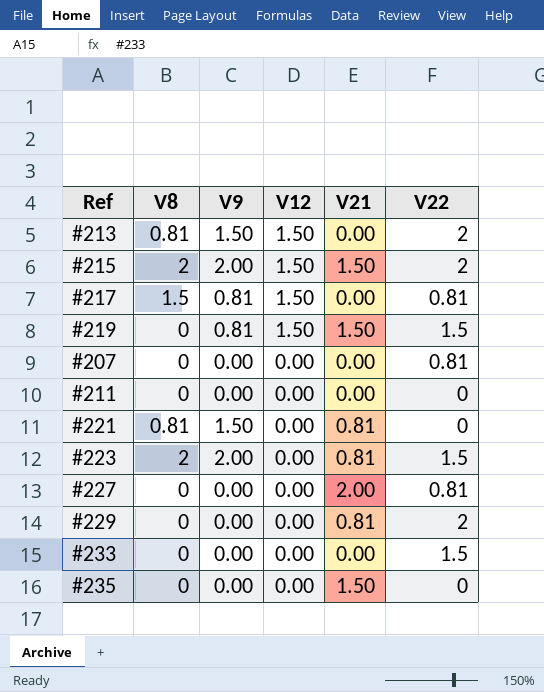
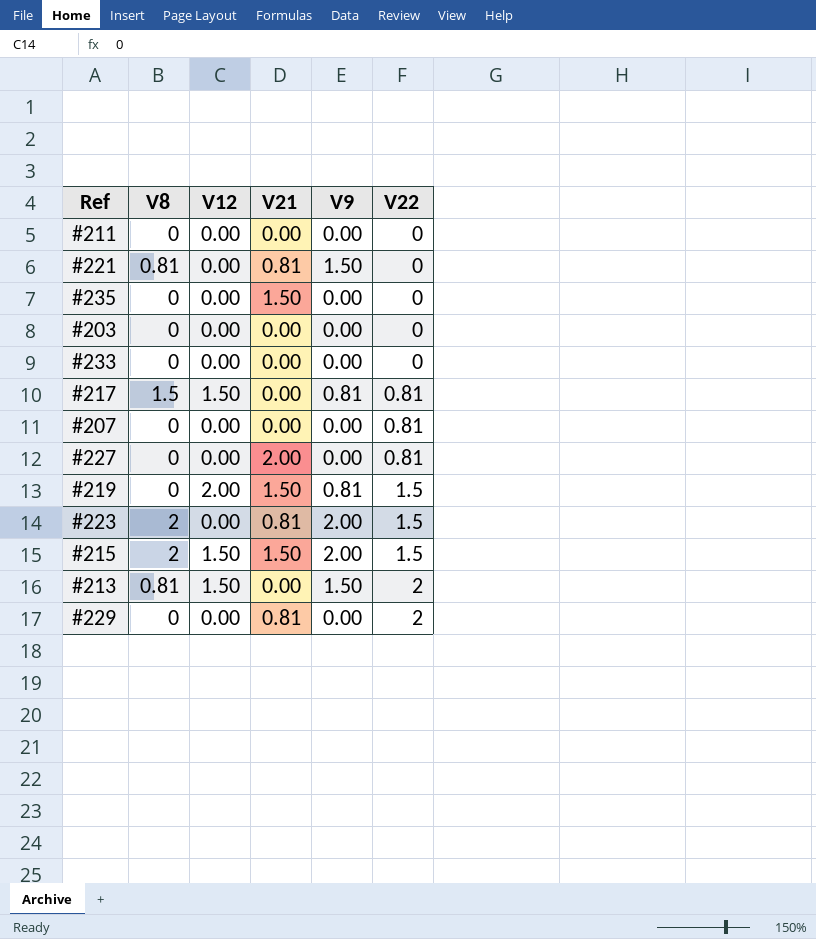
row order: V12 descending -> V22 ascending
column V9 | position: 3 -> 5
row #203: none -> 0 | 0.00 | 0.00 | 0.00 | 0
#233 | V22: 1.5 -> 0
#219 | V12: 1.50 -> 2.00
#215 | V22: 2 -> 1.5

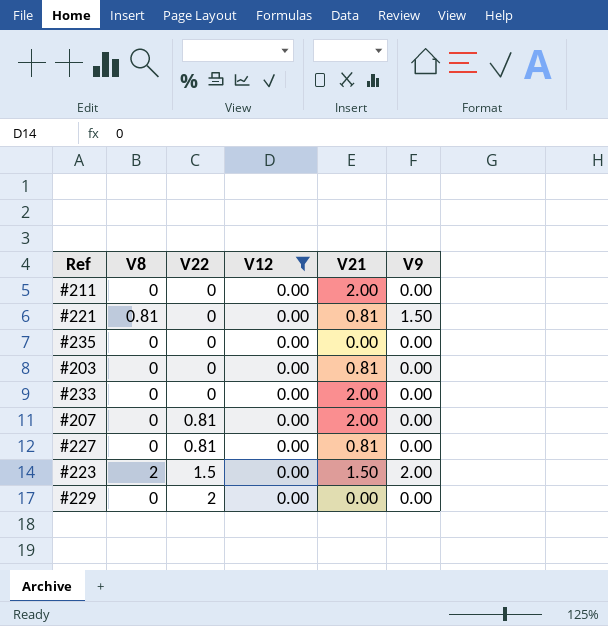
filter: none -> V12 = 0.00
column V22 | position: 6 -> 3
#211 | V21: 0.00 -> 2.00
#235 | V21: 1.50 -> 0.00
#203 | V21: 0.00 -> 0.81
#233 | V21: 0.00 -> 2.00
#207 | V21: 0.00 -> 2.00
#227 | V21: 2.00 -> 0.81
#223 | V21: 0.81 -> 1.50
#229 | V21: 0.81 -> 0.00

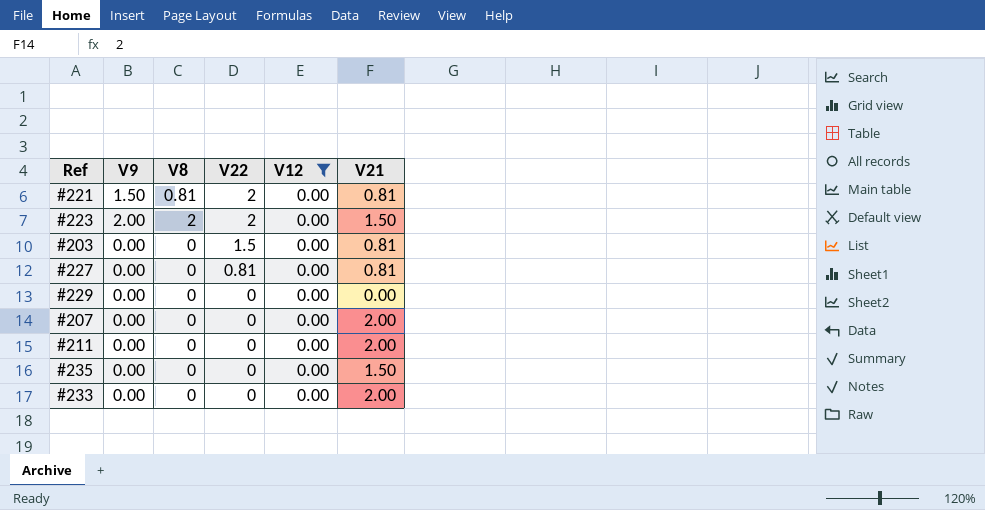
row order: V22 ascending -> V22 descending
column V9 | position: 6 -> 2
#221 | V22: 0 -> 2
#223 | V22: 1.5 -> 2
#203 | V22: 0 -> 1.5
#229 | V22: 2 -> 0
#207 | V22: 0.81 -> 0
#235 | V21: 0.00 -> 1.50

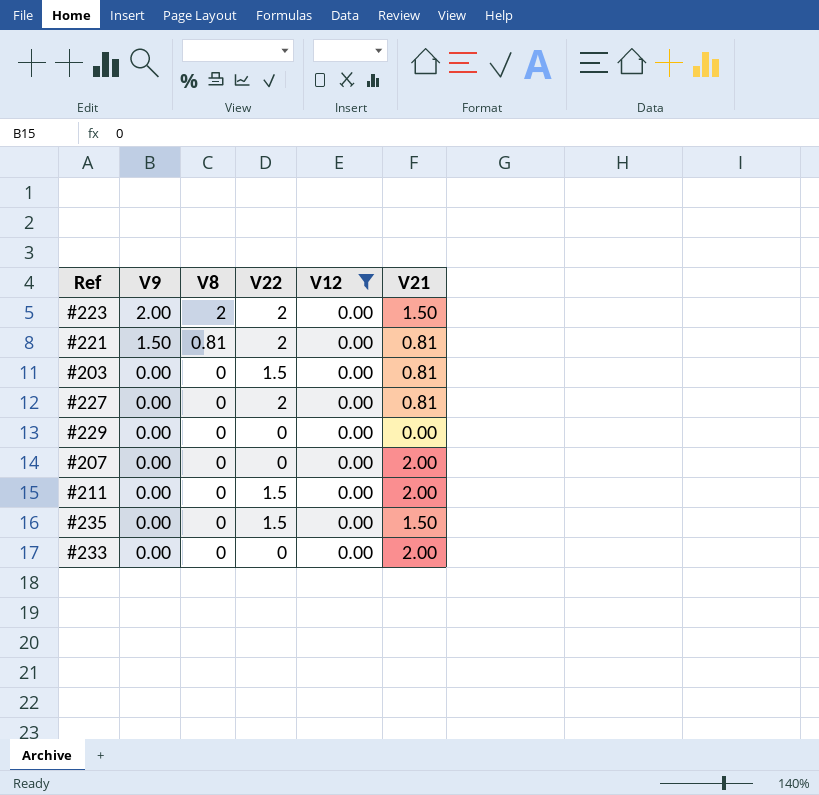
row order: V22 descending -> V9 descending
#227 | V22: 0.81 -> 2
#211 | V22: 0 -> 1.5
#235 | V22: 0 -> 1.5

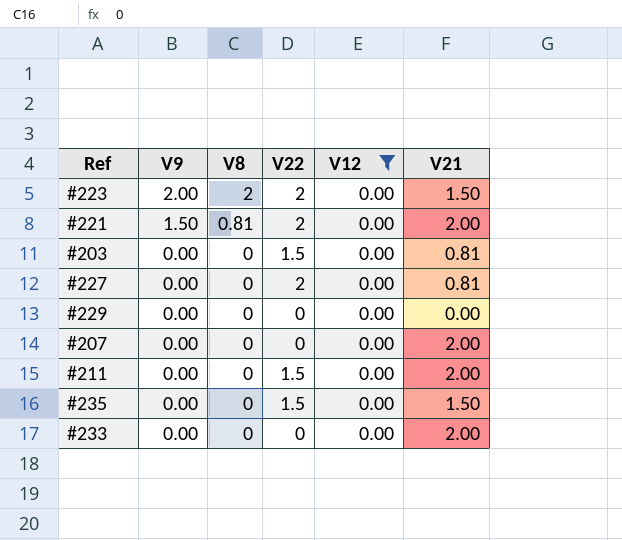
#221 | V21: 0.81 -> 2.00

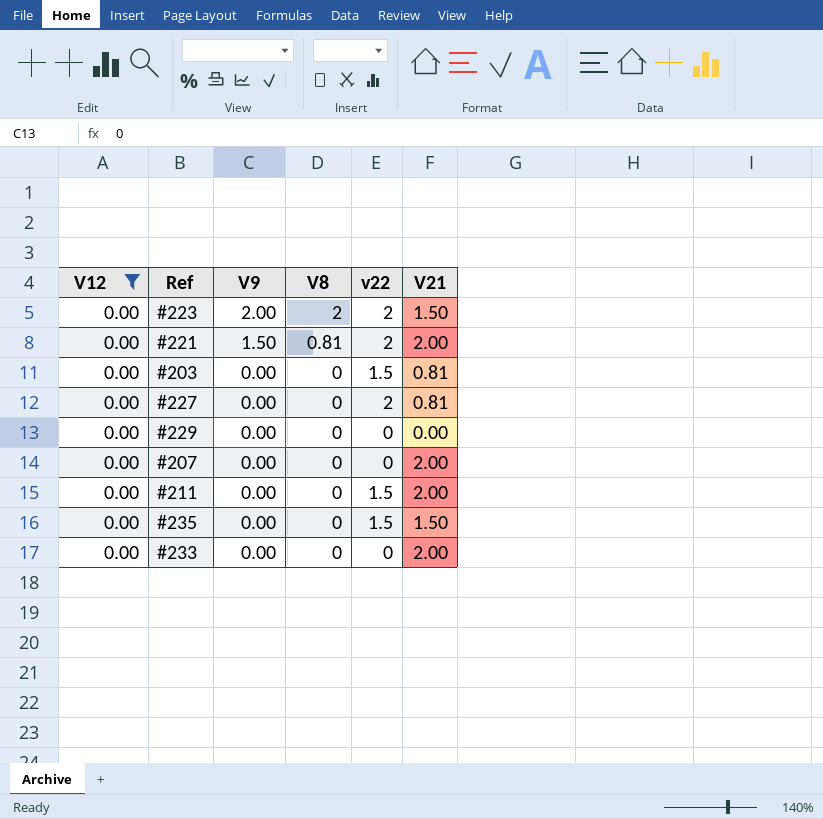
column V12 | position: 5 -> 1
column name: V22 -> v22

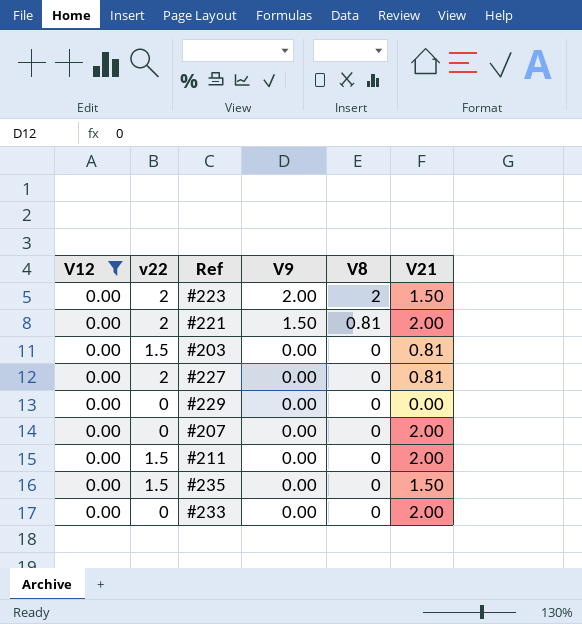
column v22 | position: 5 -> 2

